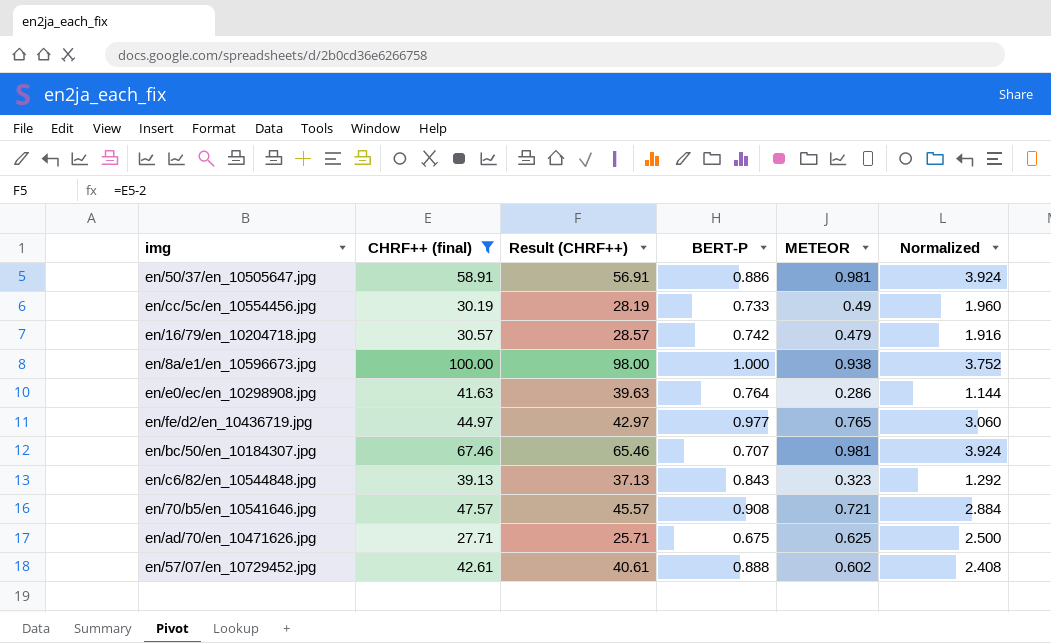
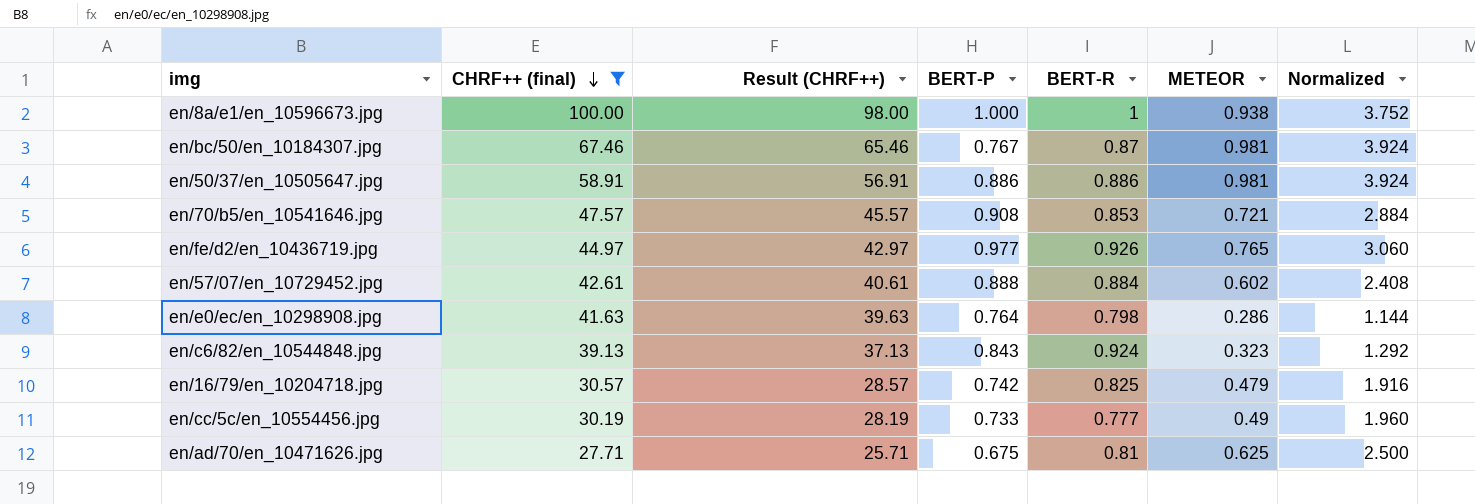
row order: none -> CHRF++ (final) descending
column BERT-R | position: none -> 5
en/bc/50/en_10184307.jpg | BERT-P: 0.707 -> 0.767

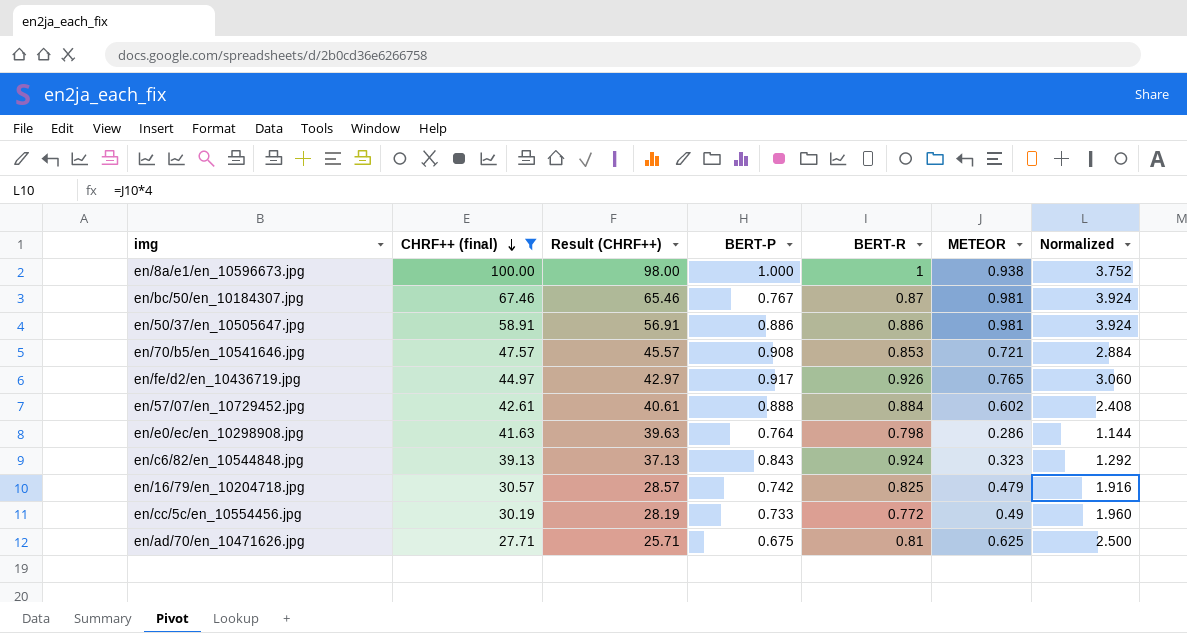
en/fe/d2/en_10436719.jpg | BERT-P: 0.977 -> 0.917
en/cc/5c/en_10554456.jpg | BERT-R: 0.777 -> 0.772

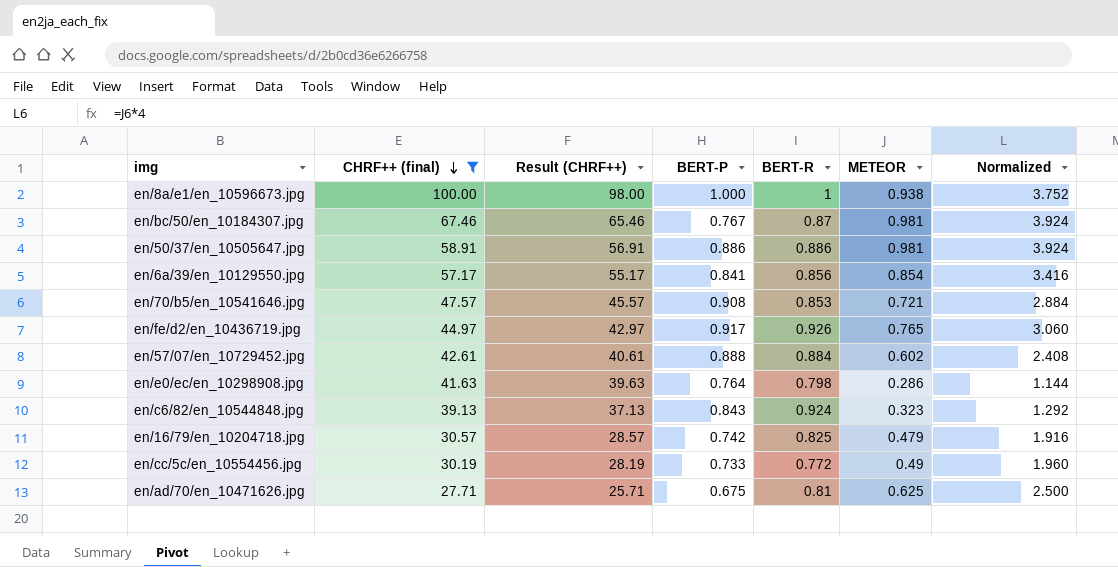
row en/6a/39/en_10129550.jpg: none -> 57.17 | 55.17 | 0.841 | 0.856 | 0.854 | 3.416

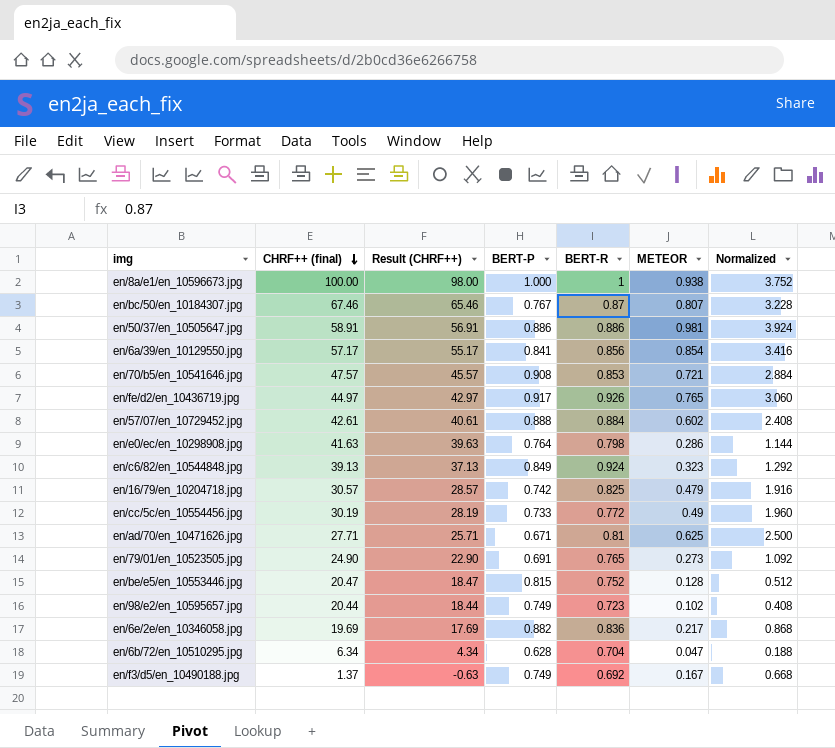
filter: CHRF++ (final) >= 27.71 -> none
en/bc/50/en_10184307.jpg | METEOR: 0.981 -> 0.807
en/bc/50/en_10184307.jpg | Normalized: 3.924 -> 3.228
en/c6/82/en_10544848.jpg | BERT-P: 0.843 -> 0.849
en/ad/70/en_10471626.jpg | BERT-P: 0.675 -> 0.671

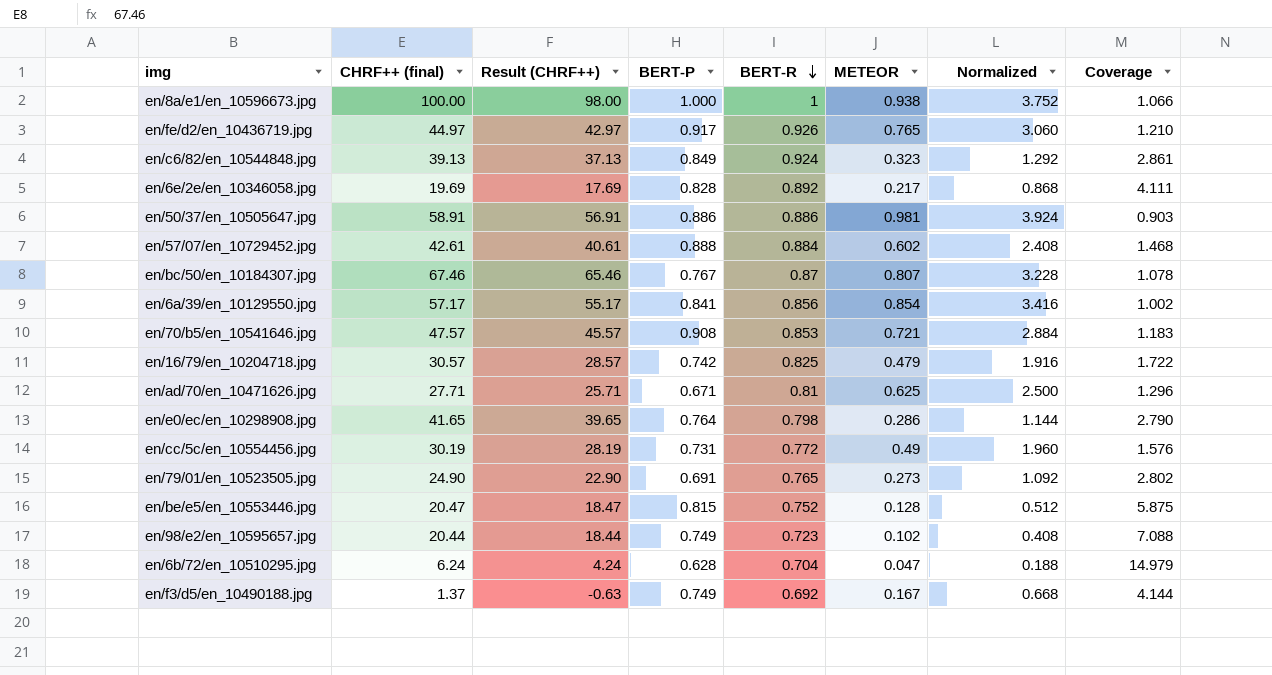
row order: CHRF++ (final) descending -> BERT-R descending
column Coverage | formula: none -> [BERT-R] / [METEOR]
en/6e/2e/en_10346058.jpg | BERT-P: 0.882 -> 0.828
en/6e/2e/en_10346058.jpg | BERT-R: 0.836 -> 0.892
en/e0/ec/en_10298908.jpg | CHRF++ (final): 41.63 -> 41.65
en/e0/ec/en_10298908.jpg | Result (CHRF++): 39.63 -> 39.65
en/cc/5c/en_10554456.jpg | BERT-P: 0.733 -> 0.731
en/6b/72/en_10510295.jpg | CHRF++ (final): 6.34 -> 6.24
en/6b/72/en_10510295.jpg | Result (CHRF++): 4.34 -> 4.24

